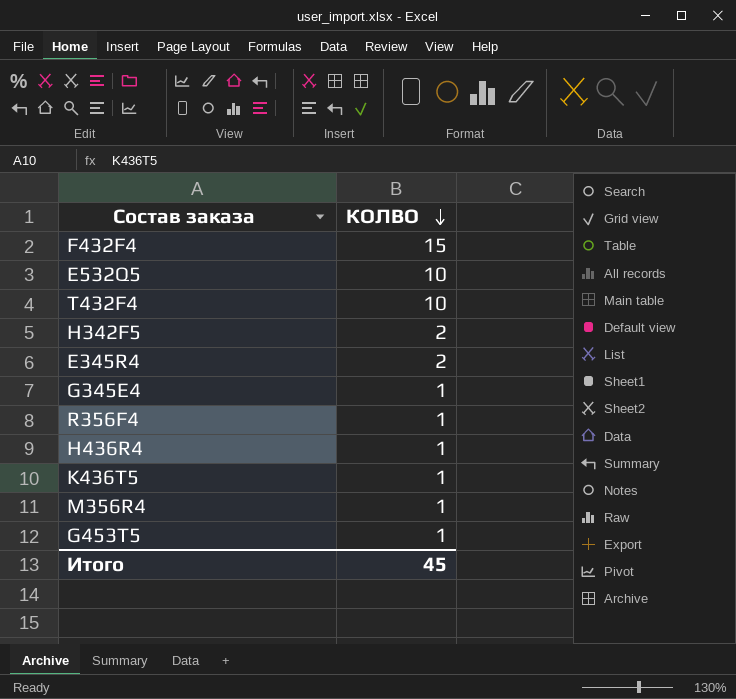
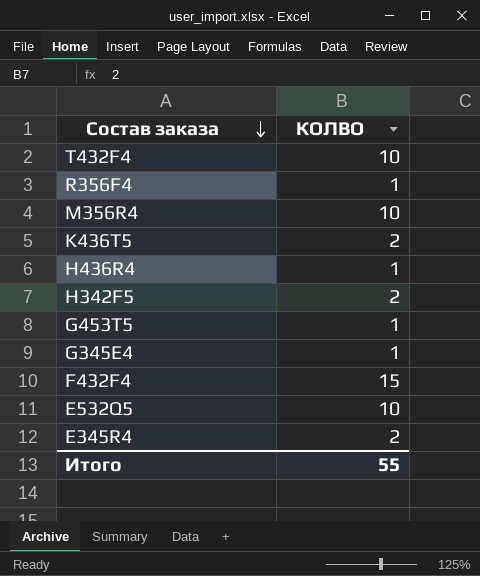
row order: КОЛВО descending -> Состав заказа descending
M356R4 | КОЛВО: 1 -> 10
K436T5 | КОЛВО: 1 -> 2
Итого | КОЛВО: 45 -> 55

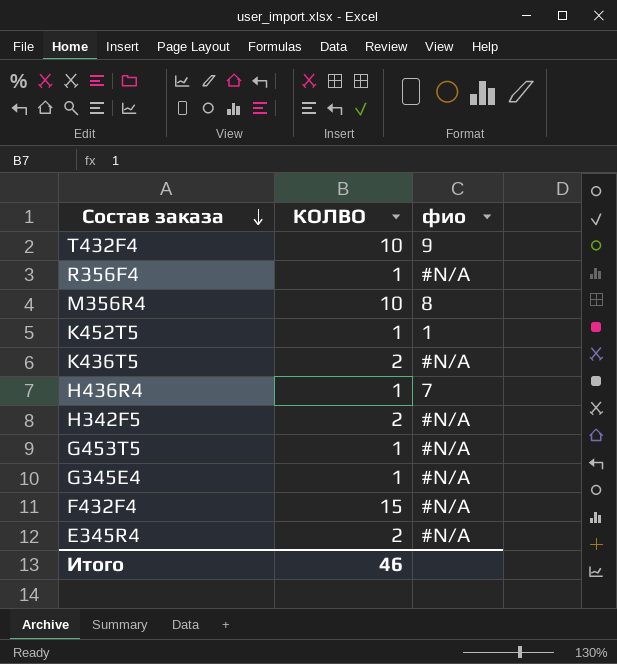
column фио | position: none -> 3
row E532Q5: 10 -> none
row K452T5: none -> 1 | 1
Итого | КОЛВО: 55 -> 46

